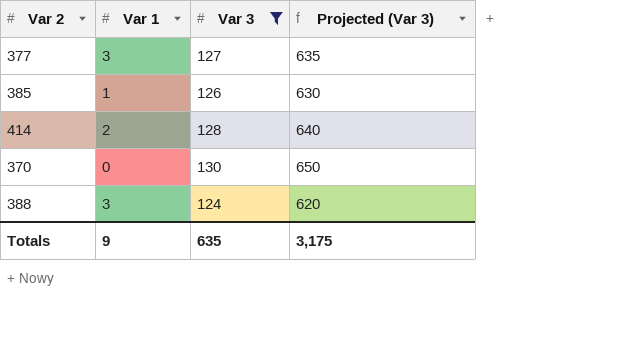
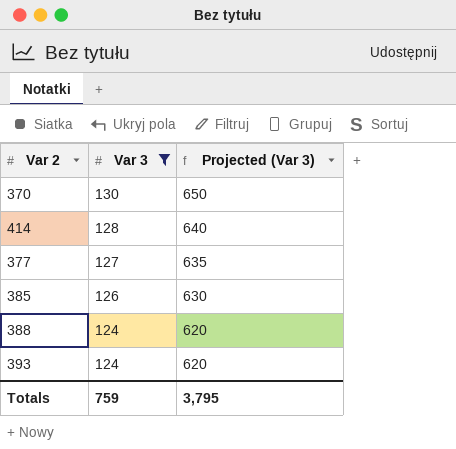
row order: none -> Var 3 descending
column Var 1 | position: 2 -> none
row 393: none -> 124 | 620
Totals | Var 3: 635 -> 759
Totals | Projected (Var 3): 3,175 -> 3,795

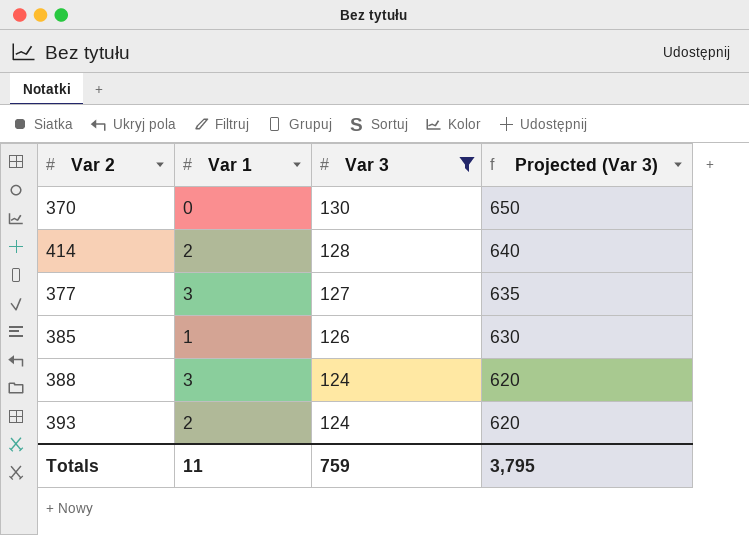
column Var 1 | position: none -> 2

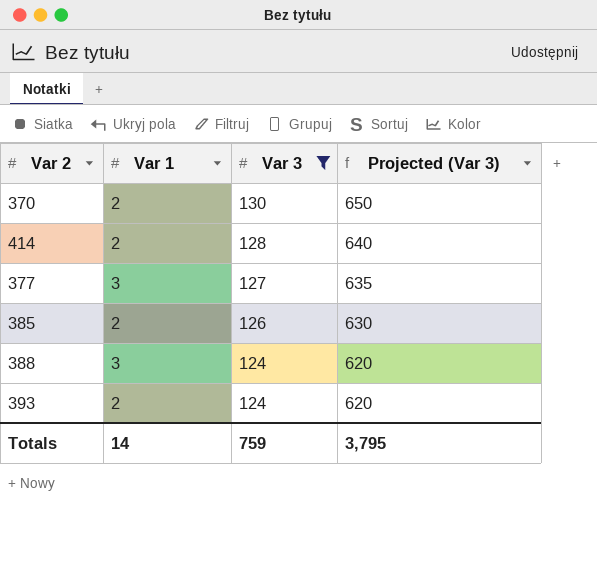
370 | Var 1: 0 -> 2
385 | Var 1: 1 -> 2
Totals | Var 1: 11 -> 14

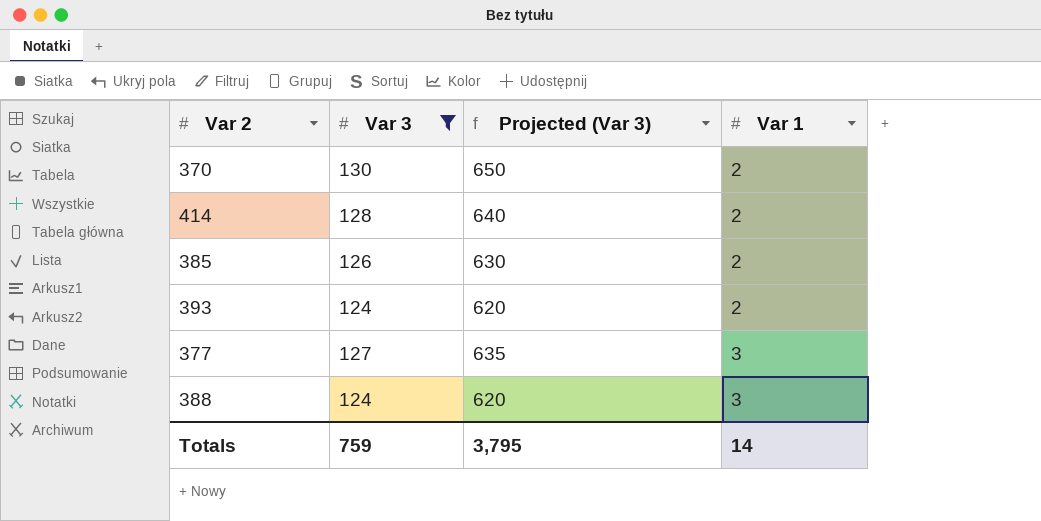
row order: Var 3 descending -> Var 1 ascending
column Var 1 | position: 2 -> 4

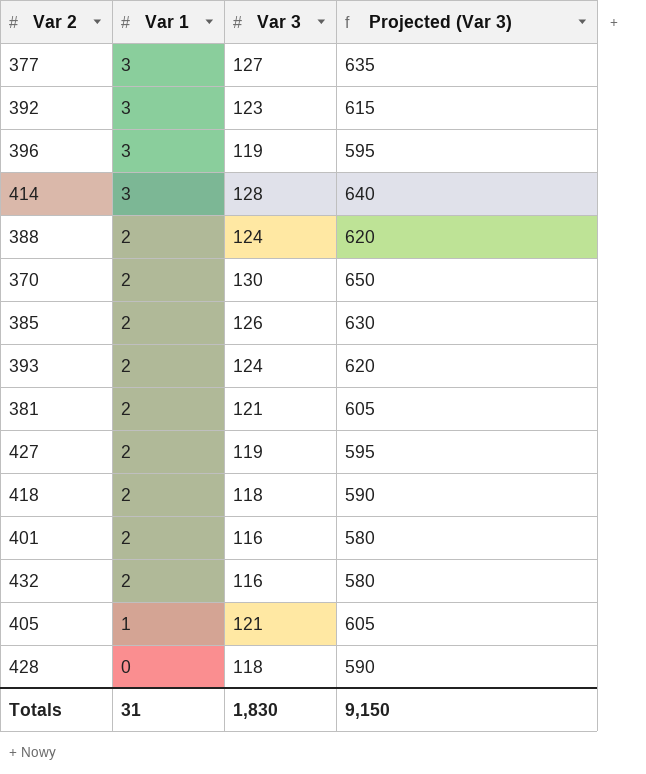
filter: Var 3 >= 124 -> none
row order: Var 1 ascending -> Var 1 descending
column Var 1 | position: 4 -> 2
414 | Var 1: 2 -> 3
388 | Var 1: 3 -> 2
Totals | Var 1: 14 -> 31
Totals | Var 3: 759 -> 1,830
Totals | Projected (Var 3): 3,795 -> 9,150

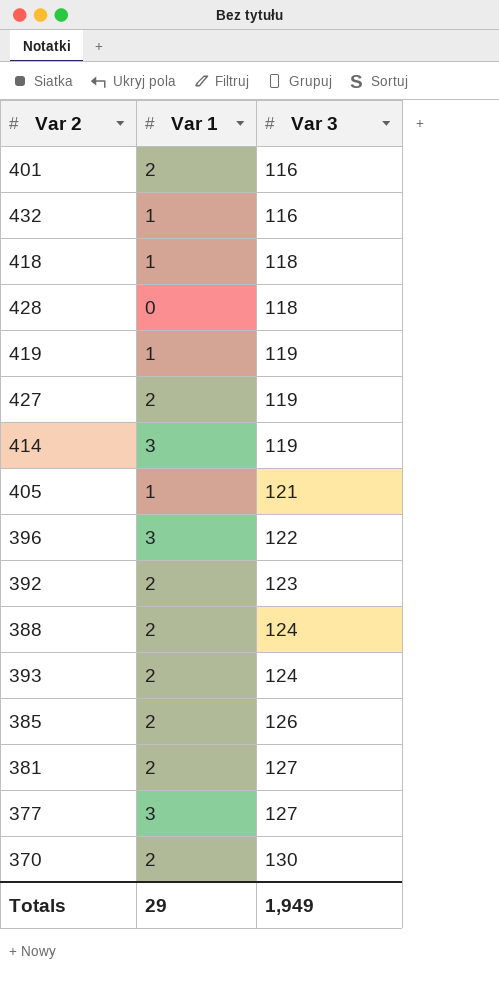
row order: Var 1 descending -> Var 3 ascending
column Projected (Var 3) | formula: [Var 3] * 5 -> none
432 | Var 1: 2 -> 1
418 | Var 1: 2 -> 1
row 419: none -> 1 | 119
414 | Var 3: 128 -> 119
396 | Var 3: 119 -> 122
392 | Var 1: 3 -> 2
381 | Var 3: 121 -> 127
Totals | Var 1: 31 -> 29
Totals | Var 3: 1,830 -> 1,949

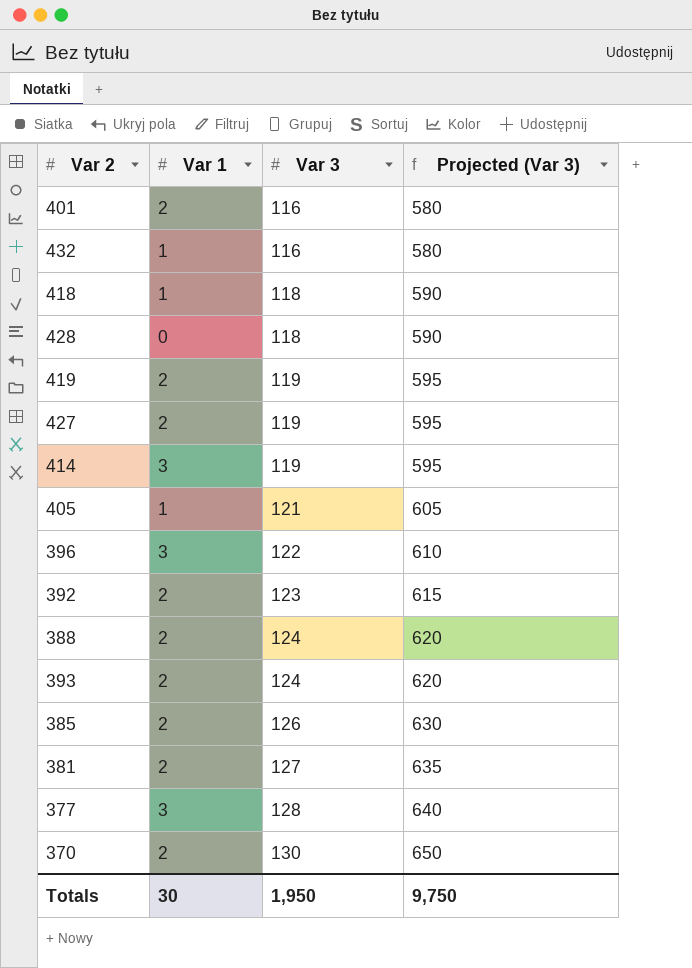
column Projected (Var 3) | formula: none -> [Var 3] * 5
419 | Var 1: 1 -> 2
377 | Var 3: 127 -> 128
Totals | Var 1: 29 -> 30
Totals | Var 3: 1,949 -> 1,950

